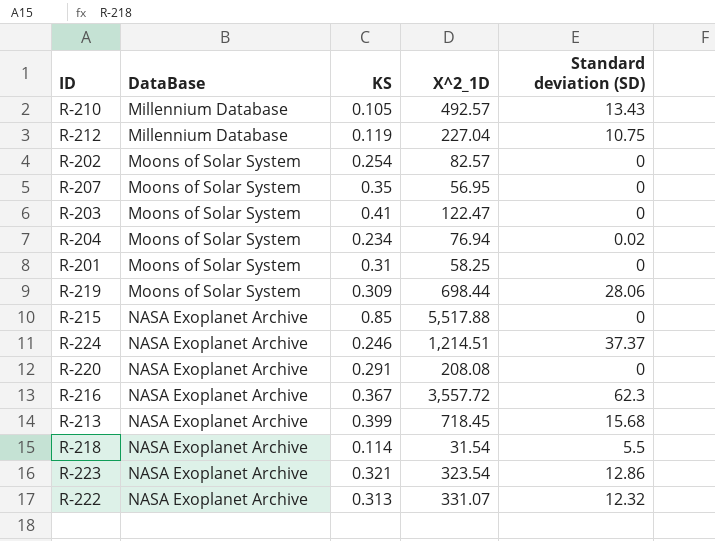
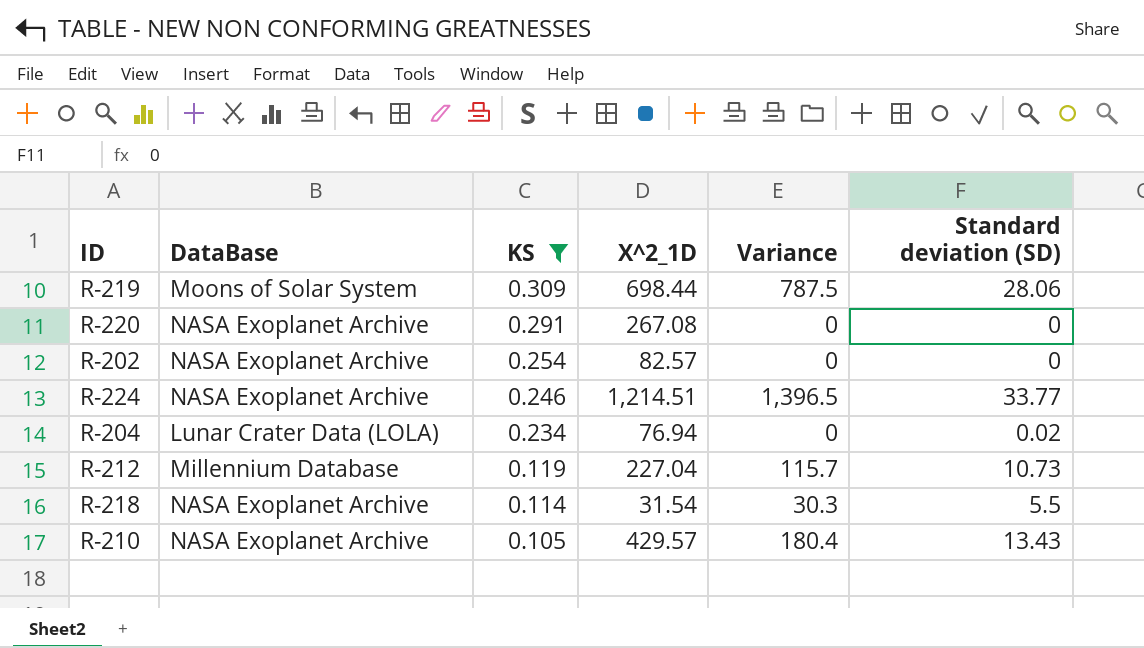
filter: none -> KS <= 0.309
row order: DataBase ascending -> KS descending
column Variance | position: none -> 5
R-220 | X^2_1D: 208.08 -> 267.08
R-202 | DataBase: Moons of Solar System -> NASA Exoplanet Archive
R-224 | Standard deviation (SD): 37.37 -> 33.77
R-204 | DataBase: Moons of Solar System -> Lunar Crater Data (LOLA)
R-212 | Standard deviation (SD): 10.75 -> 10.73
R-210 | DataBase: Millennium Database -> NASA Exoplanet Archive
R-210 | X^2_1D: 492.57 -> 429.57

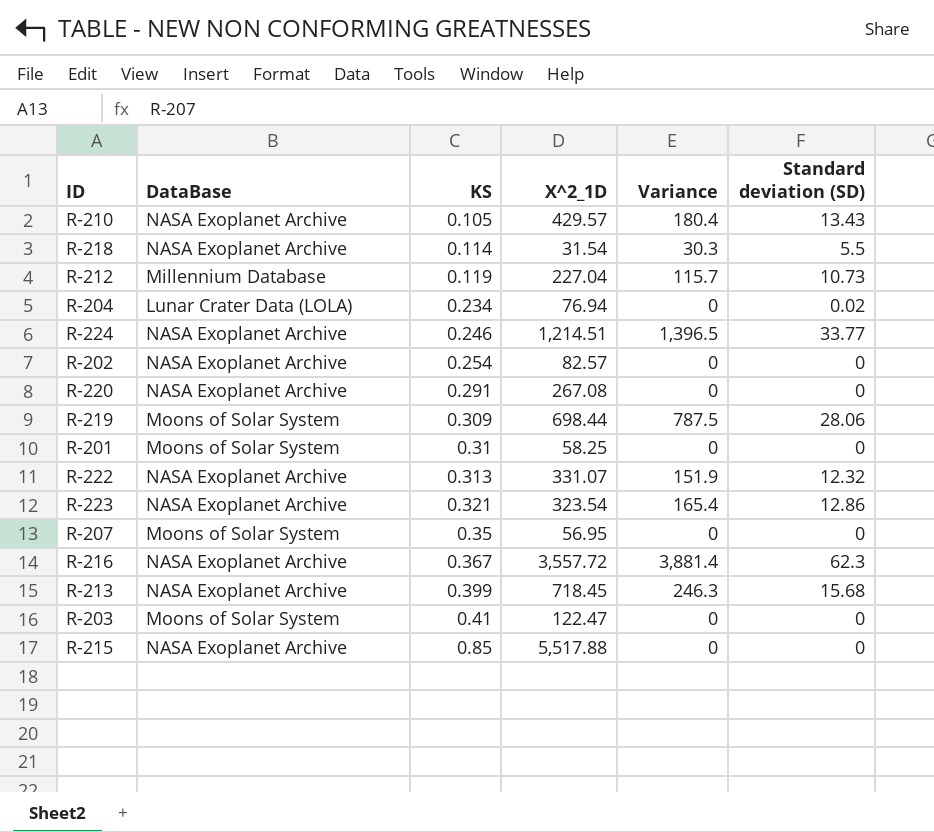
filter: KS <= 0.309 -> none
row order: KS descending -> KS ascending

